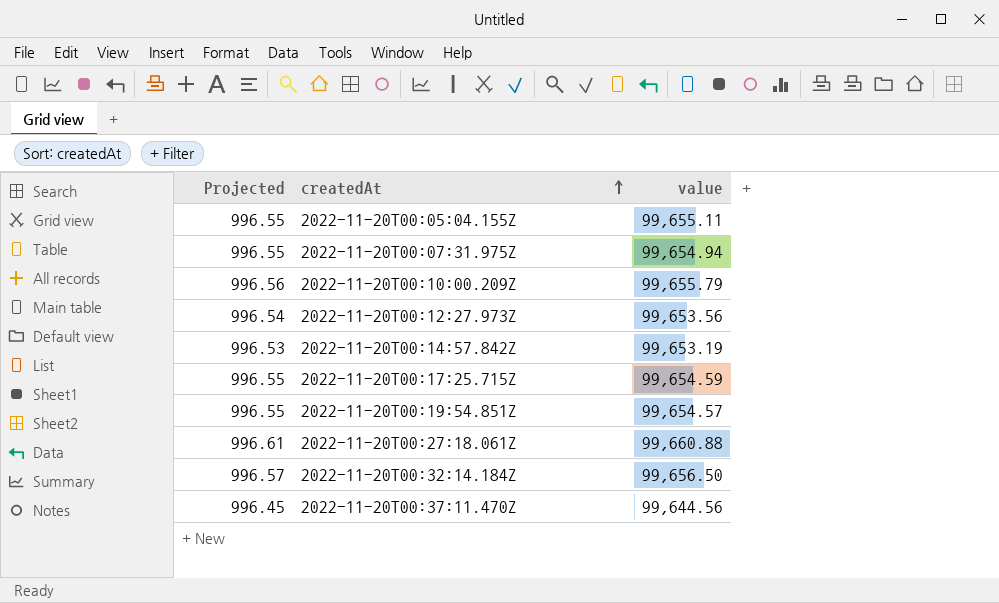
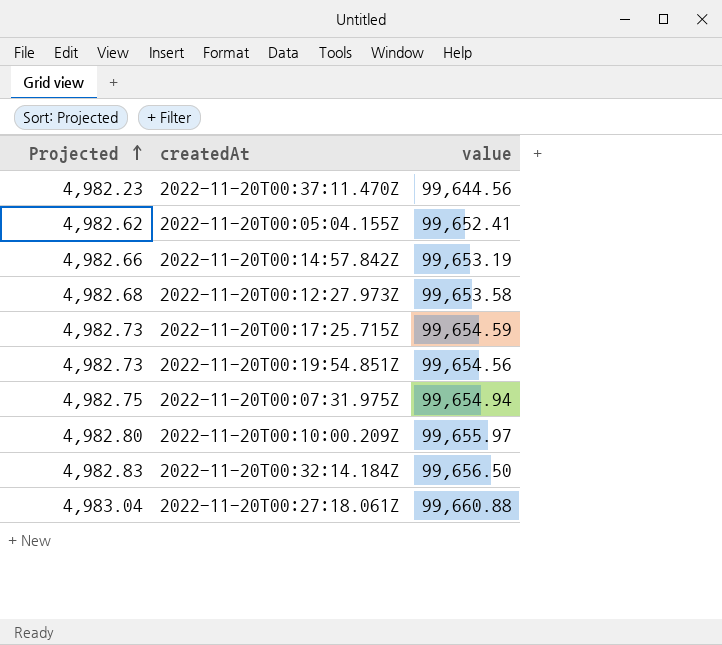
row order: createdAt ascending -> Projected ascending
column Projected | formula: [value] * 0.01 -> [value] * 0.05
2022-11-20T00:05:04.155Z | value: 99,655.11 -> 99,652.41
2022-11-20T00:12:27.973Z | value: 99,653.56 -> 99,653.58
2022-11-20T00:19:54.851Z | value: 99,654.57 -> 99,654.56
2022-11-20T00:10:00.209Z | value: 99,655.79 -> 99,655.97

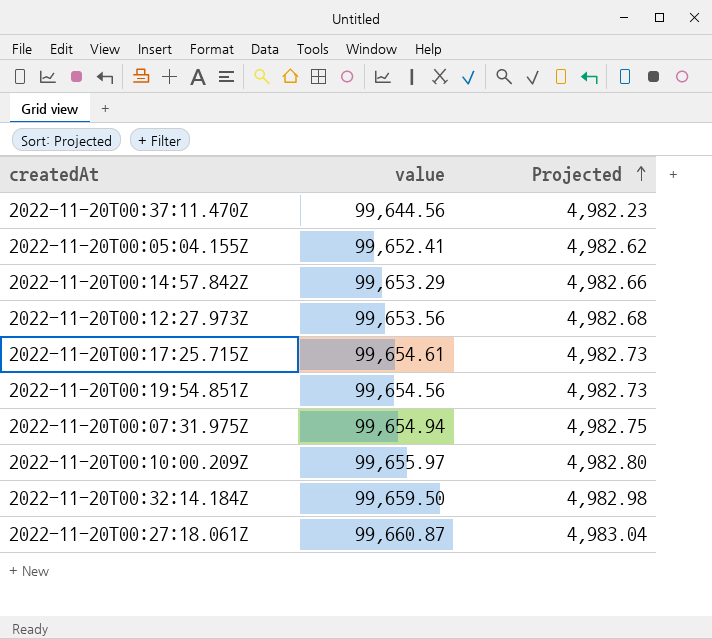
column Projected | position: 1 -> 3
2022-11-20T00:14:57.842Z | value: 99,653.19 -> 99,653.29
2022-11-20T00:12:27.973Z | value: 99,653.58 -> 99,653.56
2022-11-20T00:17:25.715Z | value: 99,654.59 -> 99,654.61
2022-11-20T00:32:14.184Z | value: 99,656.50 -> 99,659.50
2022-11-20T00:32:14.184Z | Projected: 4,982.83 -> 4,982.98
2022-11-20T00:27:18.061Z | value: 99,660.88 -> 99,660.87

